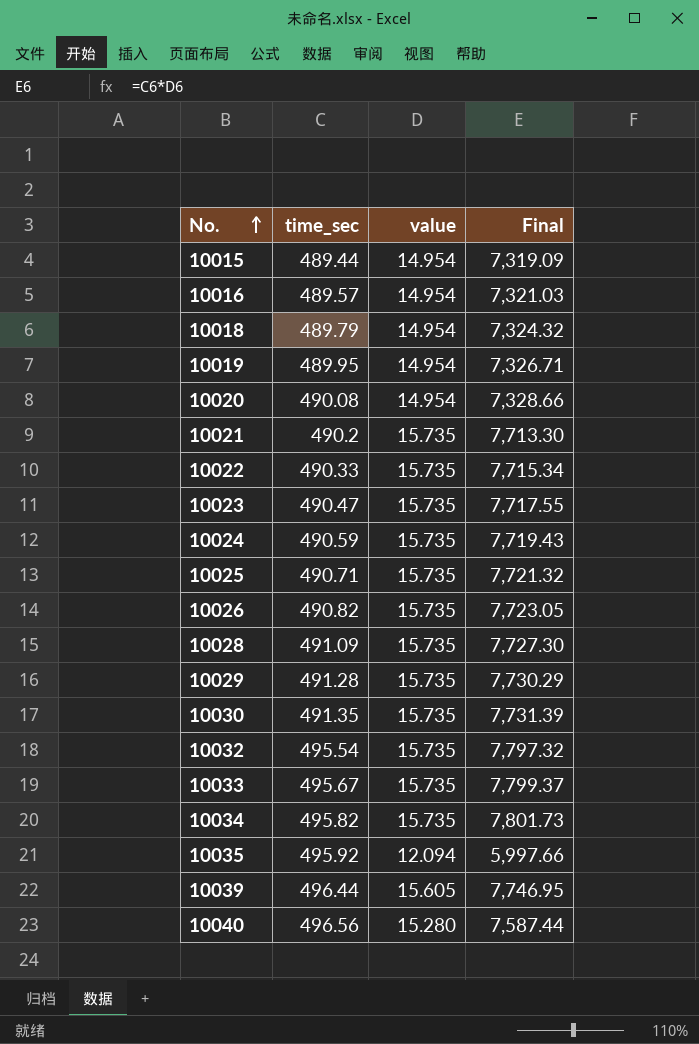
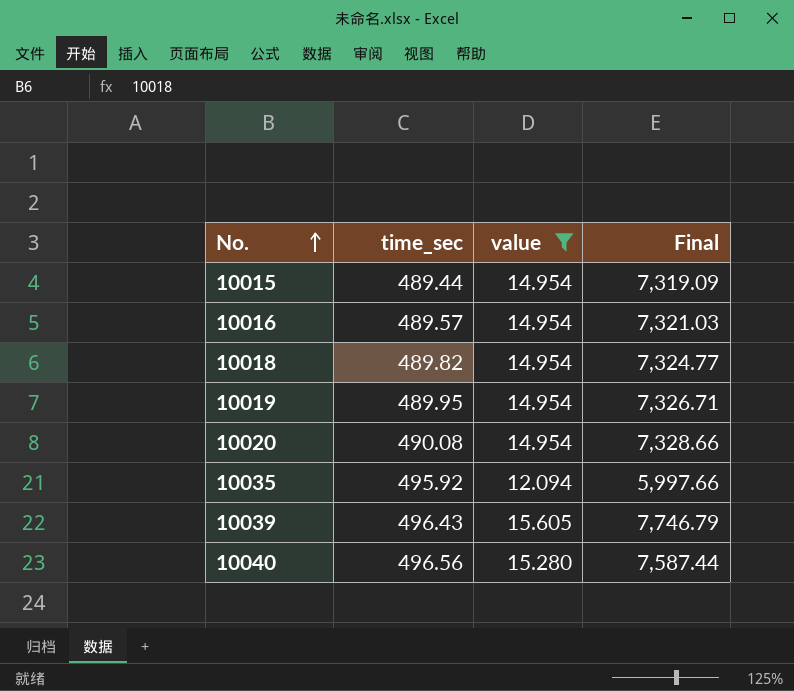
filter: none -> value != 15.735
10018 | time_sec: 489.79 -> 489.82
10018 | Final: 7,324.32 -> 7,324.77
10039 | time_sec: 496.44 -> 496.43
10039 | Final: 7,746.95 -> 7,746.79

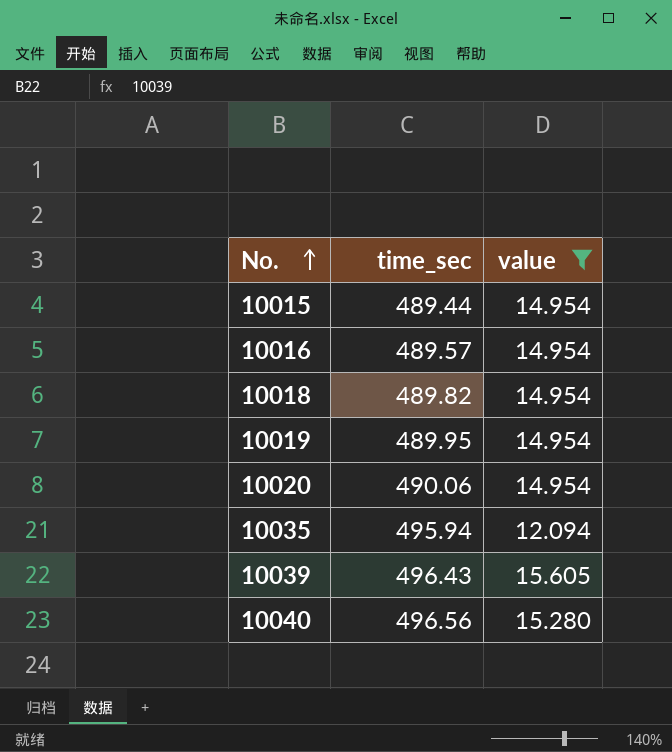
column Final | formula: [time_sec] * [value] -> none
10020 | time_sec: 490.08 -> 490.06
10035 | time_sec: 495.92 -> 495.94

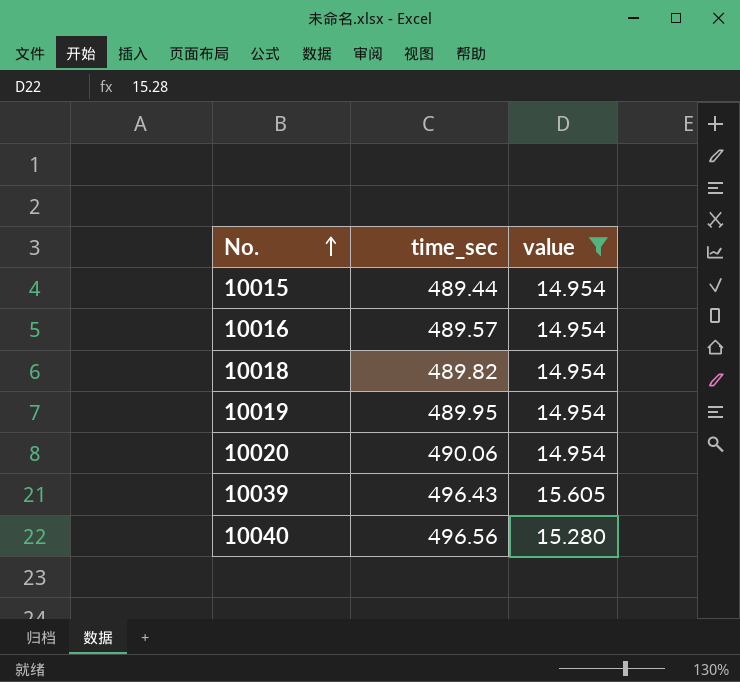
row 10035: 495.94 | 12.094 -> none

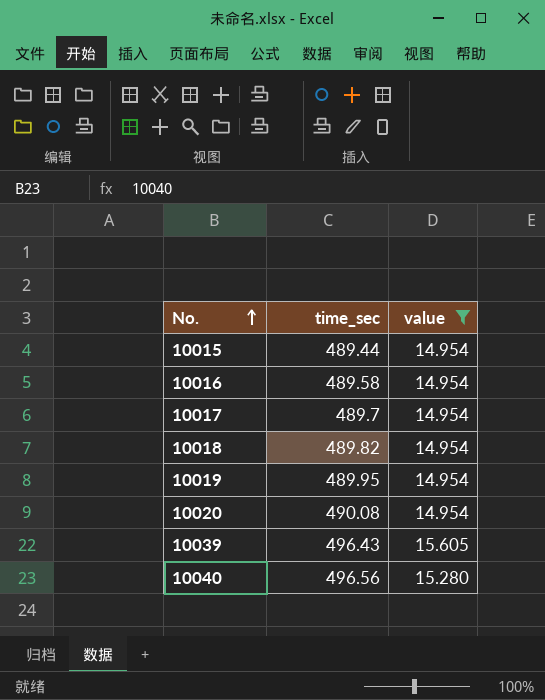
10016 | time_sec: 489.57 -> 489.58
row 10017: none -> 489.7 | 14.954
10020 | time_sec: 490.06 -> 490.08

